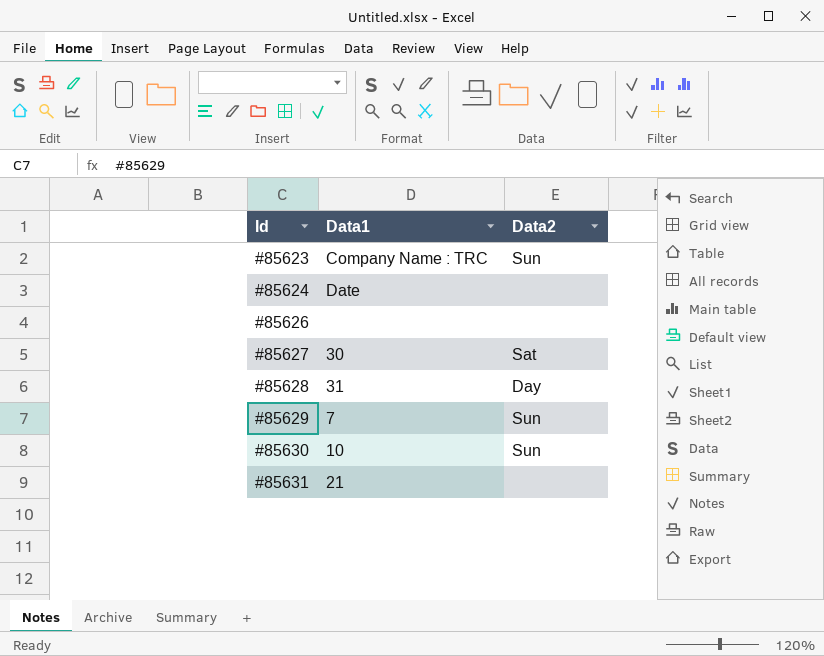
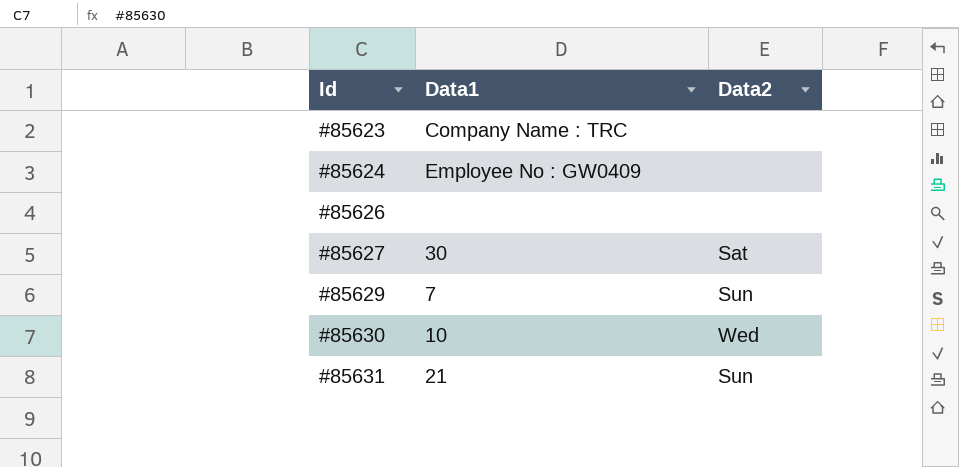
row #85628: 31 | Day -> none
#85623 | Data2: Sun -> none
#85624 | Data1: Date -> Employee No : GW0409
#85630 | Data2: Sun -> Wed
#85631 | Data2: none -> Sun

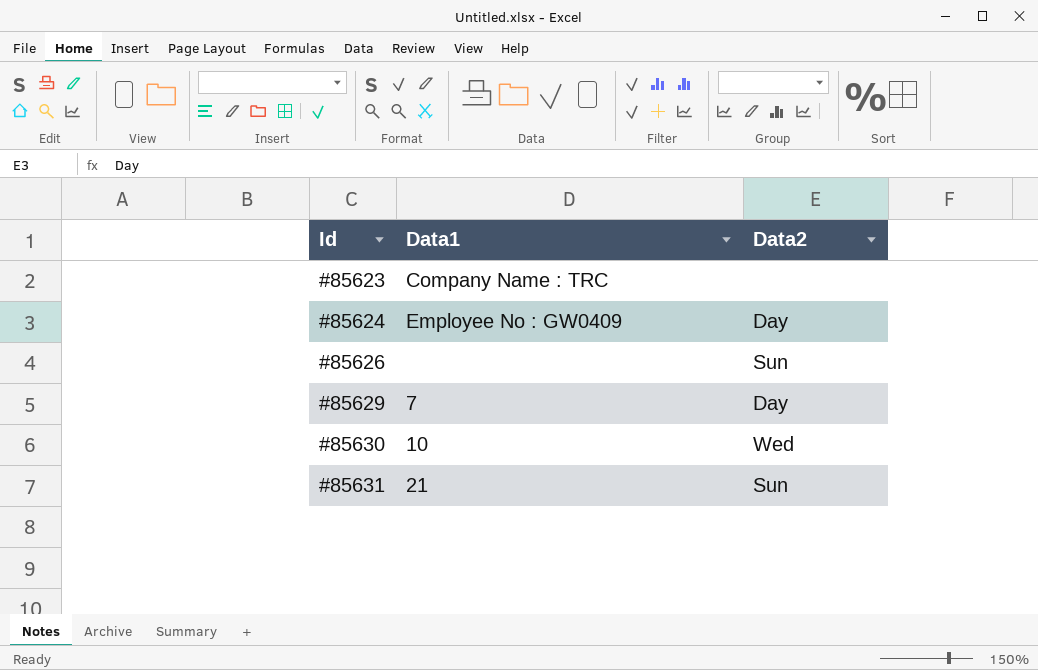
row #85627: 30 | Sat -> none
#85624 | Data2: none -> Day
#85626 | Data2: none -> Sun
#85629 | Data2: Sun -> Day

